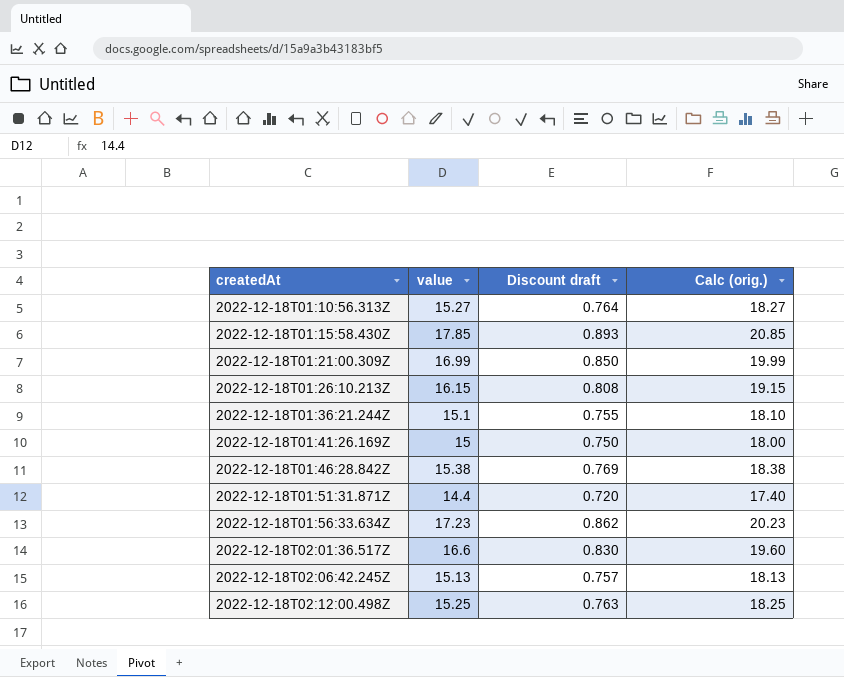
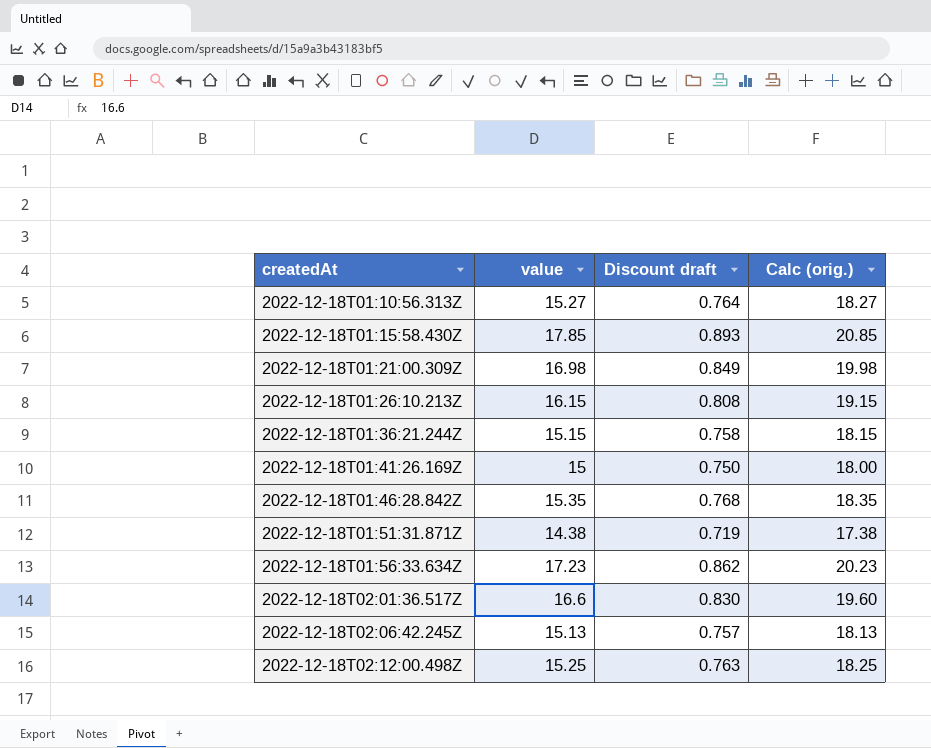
2022-12-18T01:21:00.309Z | value: 16.99 -> 16.98
2022-12-18T01:21:00.309Z | Discount draft: 0.850 -> 0.849
2022-12-18T01:21:00.309Z | Calc (orig.): 19.99 -> 19.98
2022-12-18T01:36:21.244Z | value: 15.1 -> 15.15
2022-12-18T01:36:21.244Z | Discount draft: 0.755 -> 0.758
2022-12-18T01:36:21.244Z | Calc (orig.): 18.10 -> 18.15
2022-12-18T01:46:28.842Z | value: 15.38 -> 15.35
2022-12-18T01:46:28.842Z | Discount draft: 0.769 -> 0.768
2022-12-18T01:46:28.842Z | Calc (orig.): 18.38 -> 18.35
2022-12-18T01:51:31.871Z | value: 14.4 -> 14.38
2022-12-18T01:51:31.871Z | Discount draft: 0.720 -> 0.719
2022-12-18T01:51:31.871Z | Calc (orig.): 17.40 -> 17.38

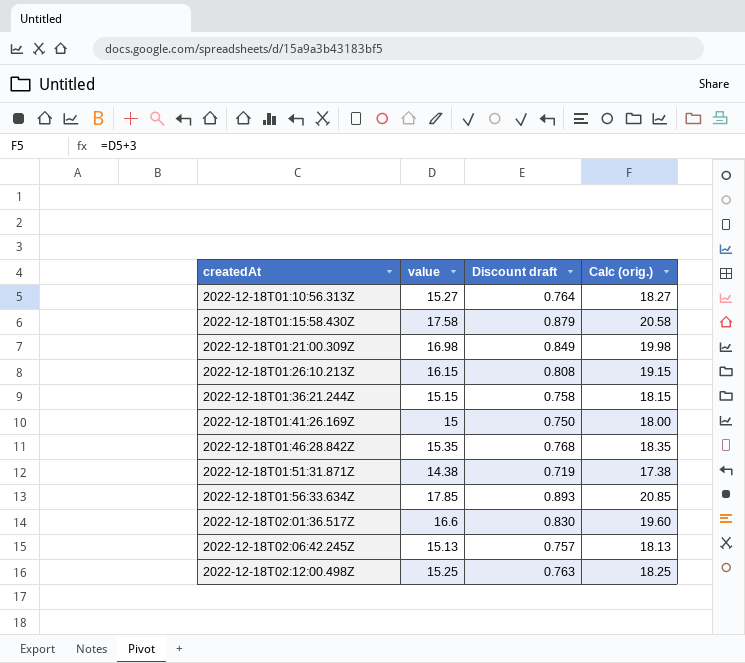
2022-12-18T01:15:58.430Z | value: 17.85 -> 17.58
2022-12-18T01:15:58.430Z | Discount draft: 0.893 -> 0.879
2022-12-18T01:15:58.430Z | Calc (orig.): 20.85 -> 20.58
2022-12-18T01:56:33.634Z | value: 17.23 -> 17.85
2022-12-18T01:56:33.634Z | Discount draft: 0.862 -> 0.893
2022-12-18T01:56:33.634Z | Calc (orig.): 20.23 -> 20.85

